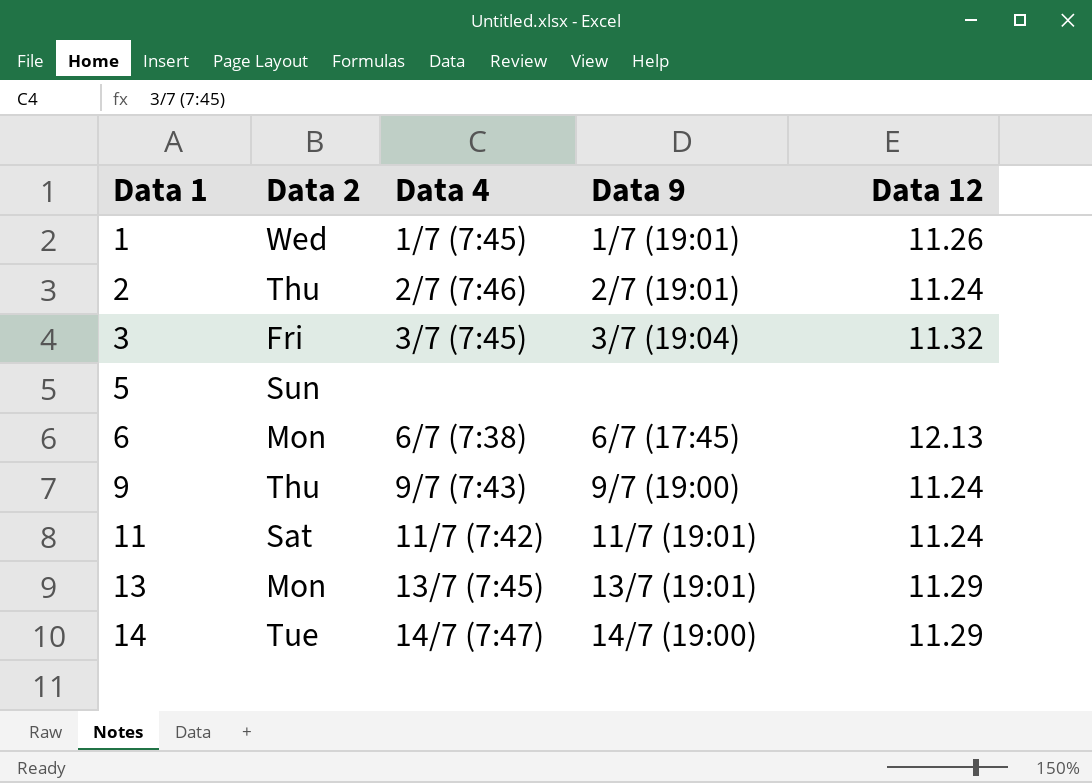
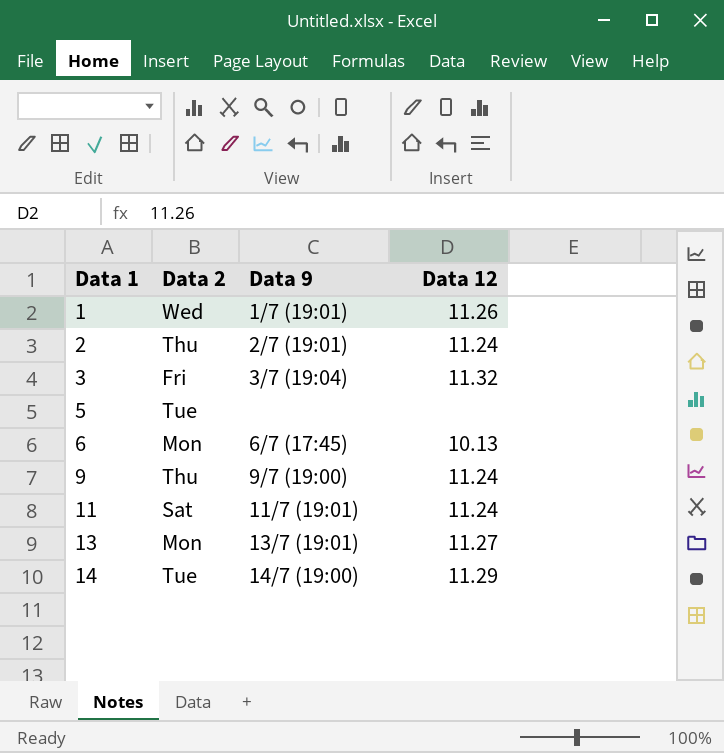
column Data 4 | position: 3 -> none
5 | Data 2: Sun -> Tue
6 | Data 12: 12.13 -> 10.13
13 | Data 12: 11.29 -> 11.27

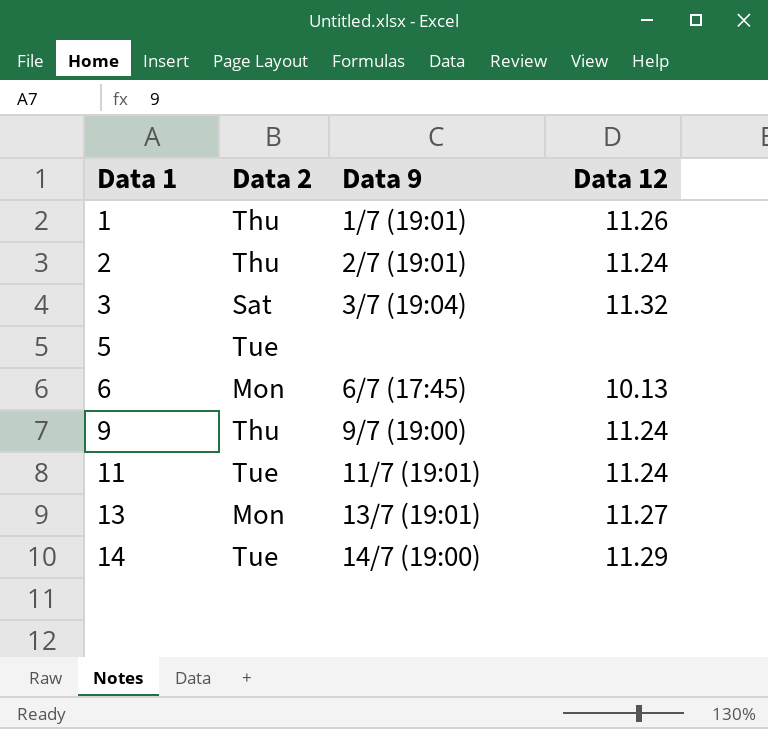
1 | Data 2: Wed -> Thu
3 | Data 2: Fri -> Sat
11 | Data 2: Sat -> Tue

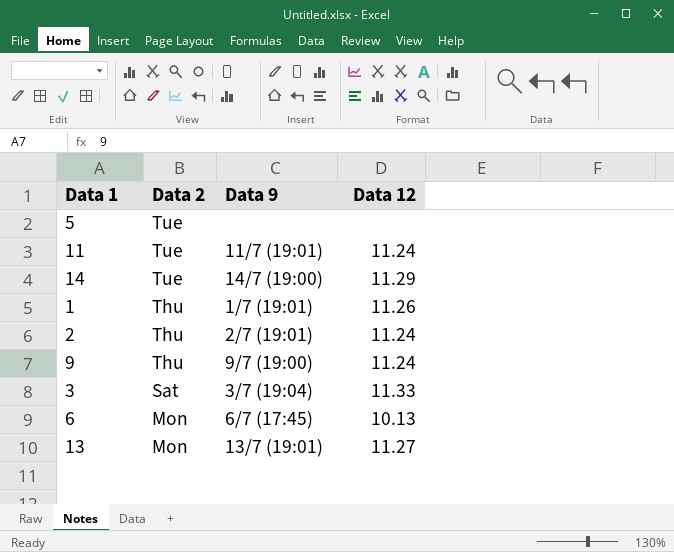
row order: Data 1 ascending -> Data 2 descending
3 | Data 12: 11.32 -> 11.33

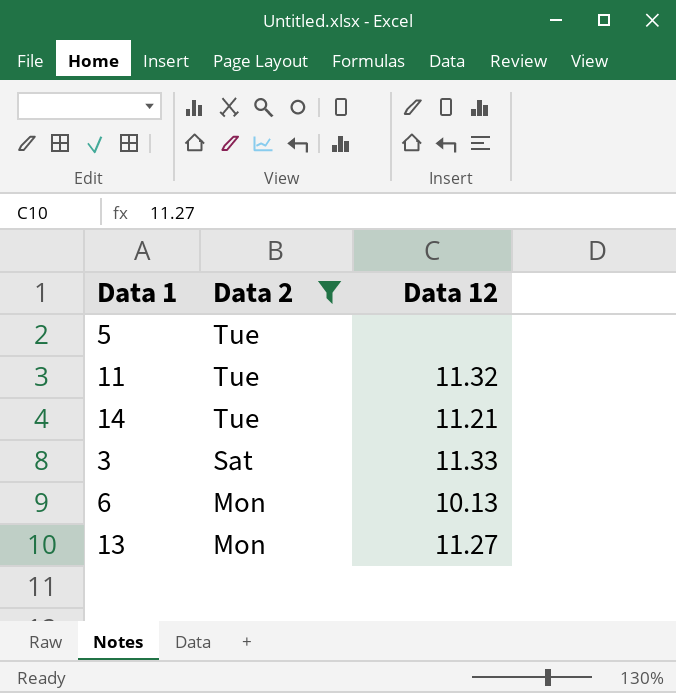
filter: none -> Data 2 != Thu
column Data 9 | position: 3 -> none
11 | Data 12: 11.24 -> 11.32
14 | Data 12: 11.29 -> 11.21

